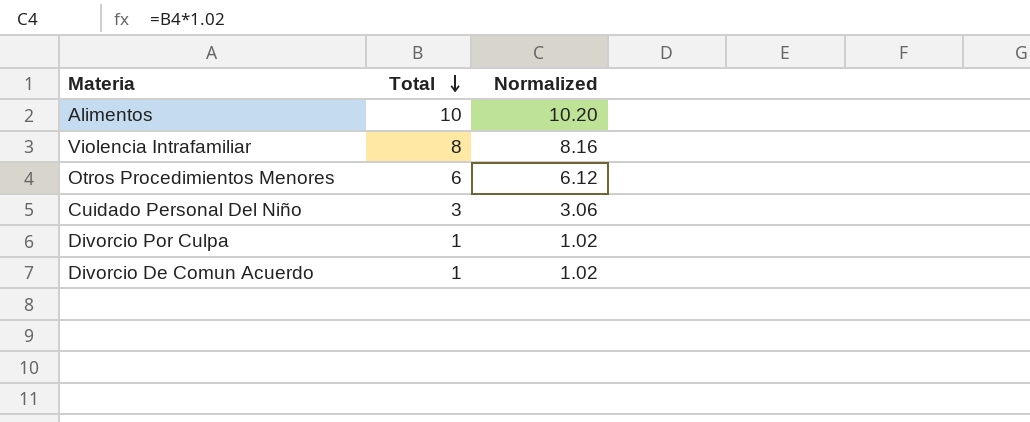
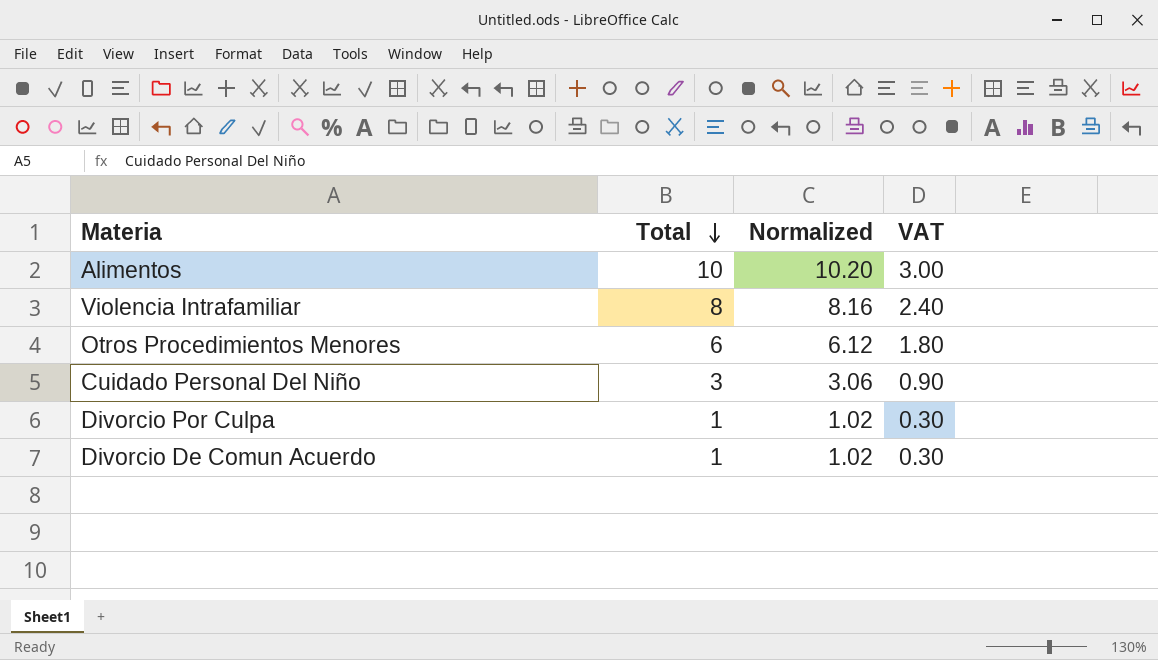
column VAT | formula: none -> [Total] * 0.3

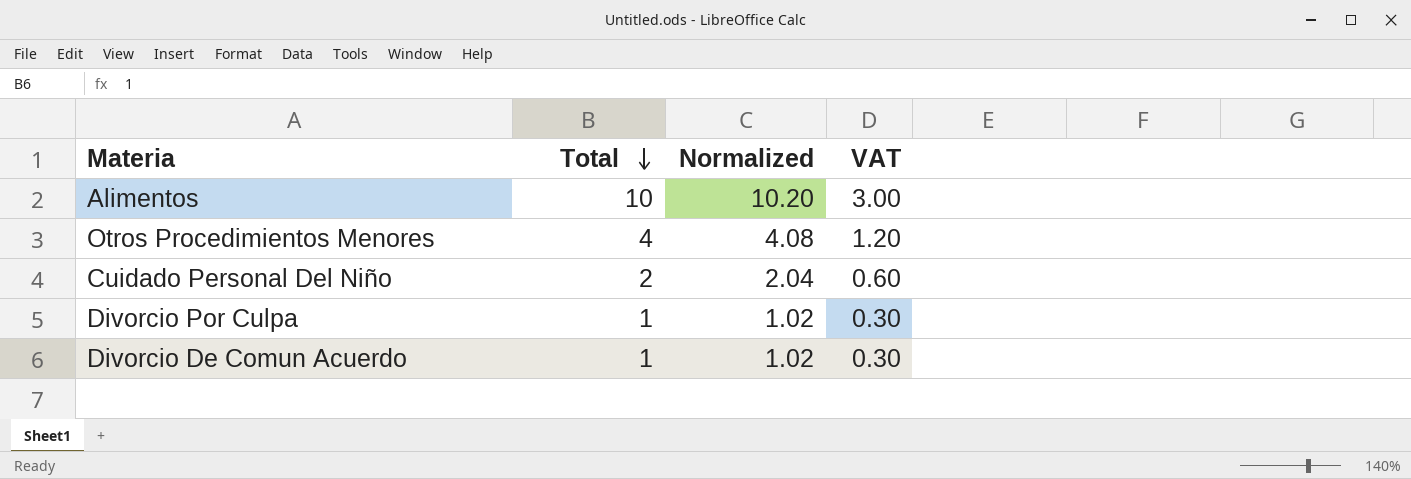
row Violencia Intrafamiliar: 8 | 8.16 | 2.40 -> none
Otros Procedimientos Menores | Total: 6 -> 4
Otros Procedimientos Menores | Normalized: 6.12 -> 4.08
Otros Procedimientos Menores | VAT: 1.80 -> 1.20
Cuidado Personal Del Niño | Total: 3 -> 2
Cuidado Personal Del Niño | Normalized: 3.06 -> 2.04
Cuidado Personal Del Niño | VAT: 0.90 -> 0.60

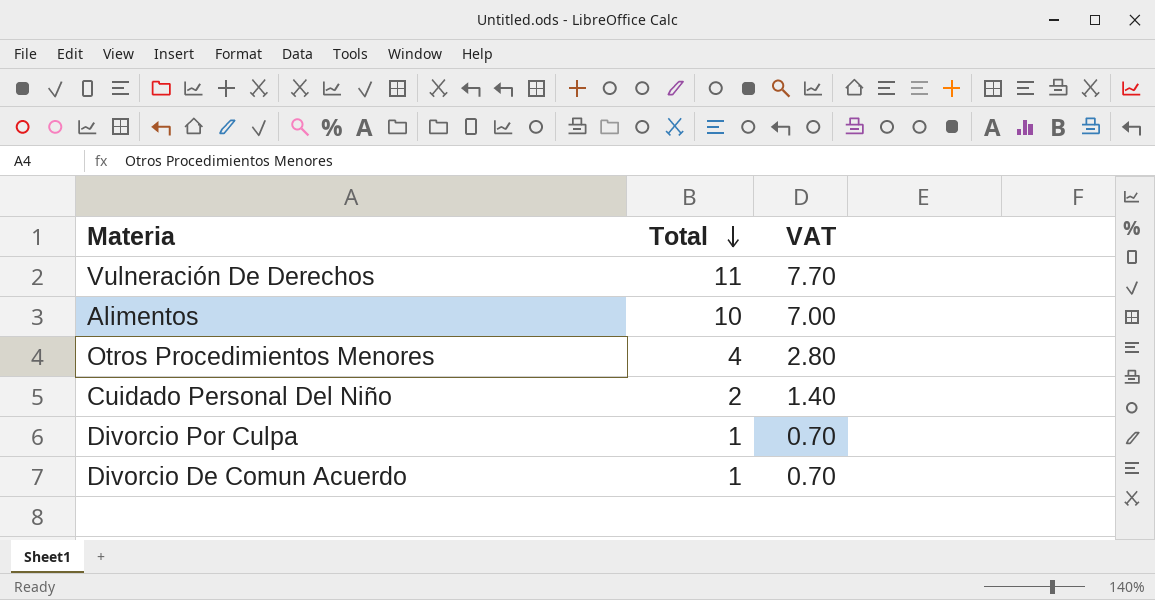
column Normalized | formula: [Total] * 1.02 -> none
column VAT | formula: [Total] * 0.3 -> [Total] * 0.7
row Vulneración De Derechos: none -> 11 | 7.70

